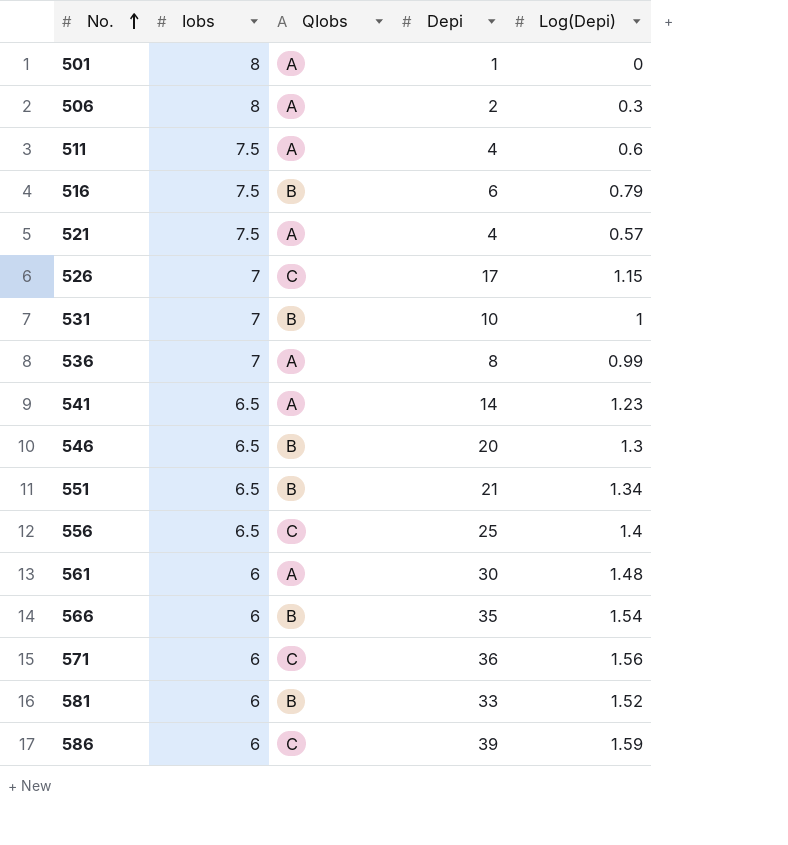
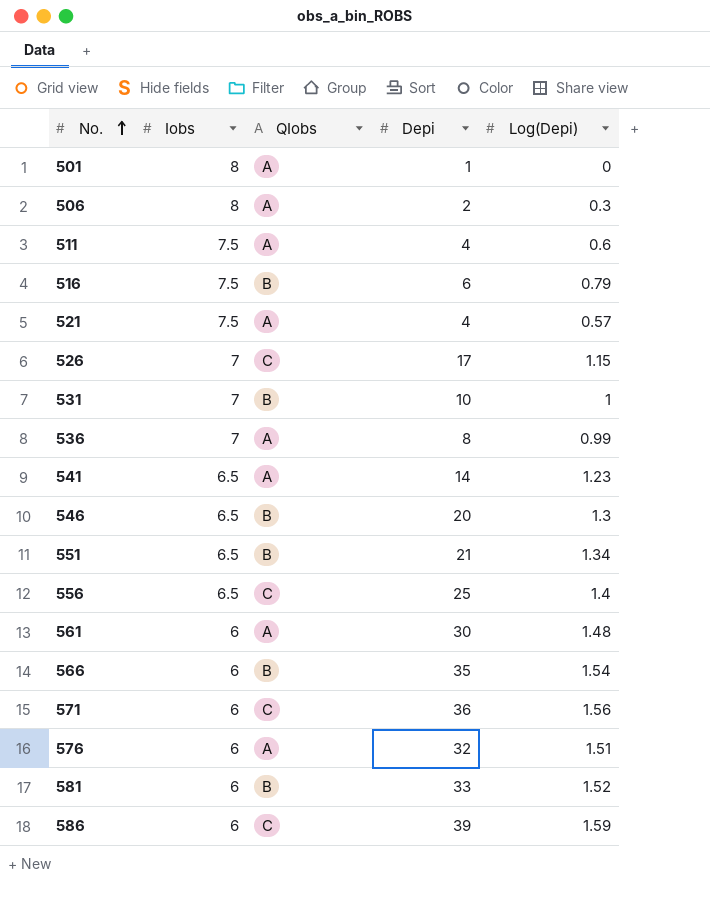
row 576: none -> 6 | A | 32 | 1.51

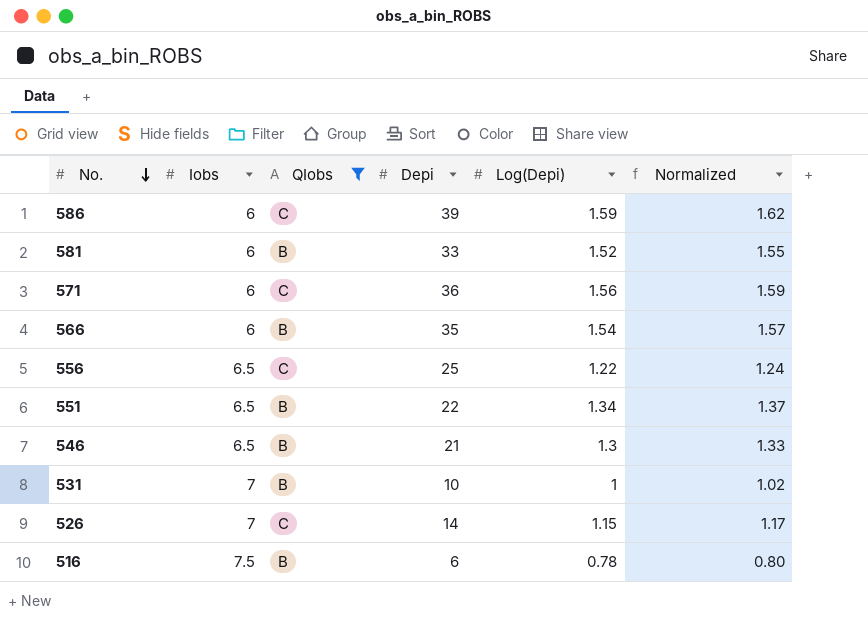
filter: none -> QIobs != A
row order: No. ascending -> No. descending
column Normalized | formula: none -> [Log(Depi)] * 1.02
556 | Log(Depi): 1.4 -> 1.22
551 | Depi: 21 -> 22
546 | Depi: 20 -> 21
526 | Depi: 17 -> 14
516 | Log(Depi): 0.79 -> 0.78

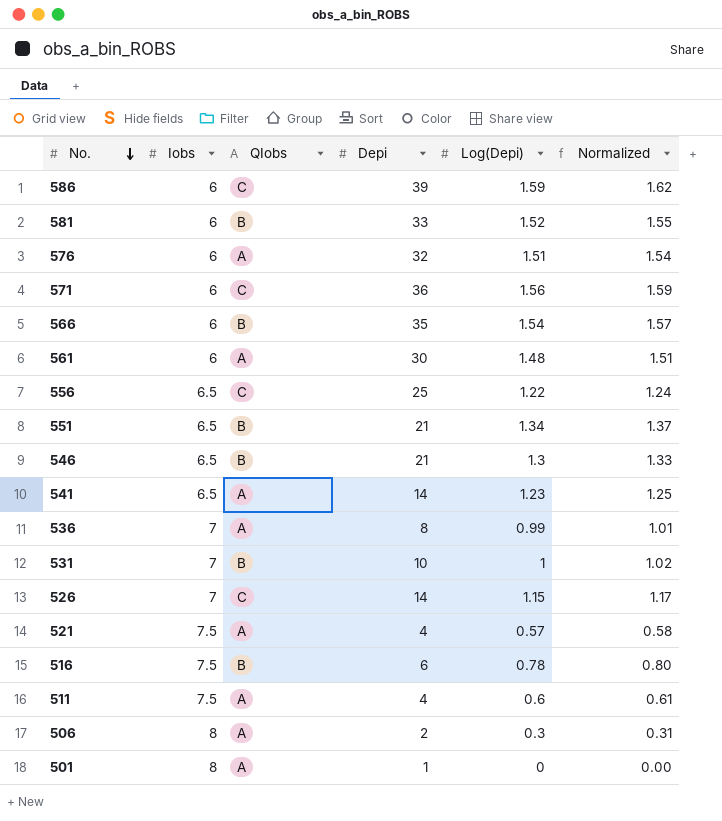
filter: QIobs != A -> none
551 | Depi: 22 -> 21

